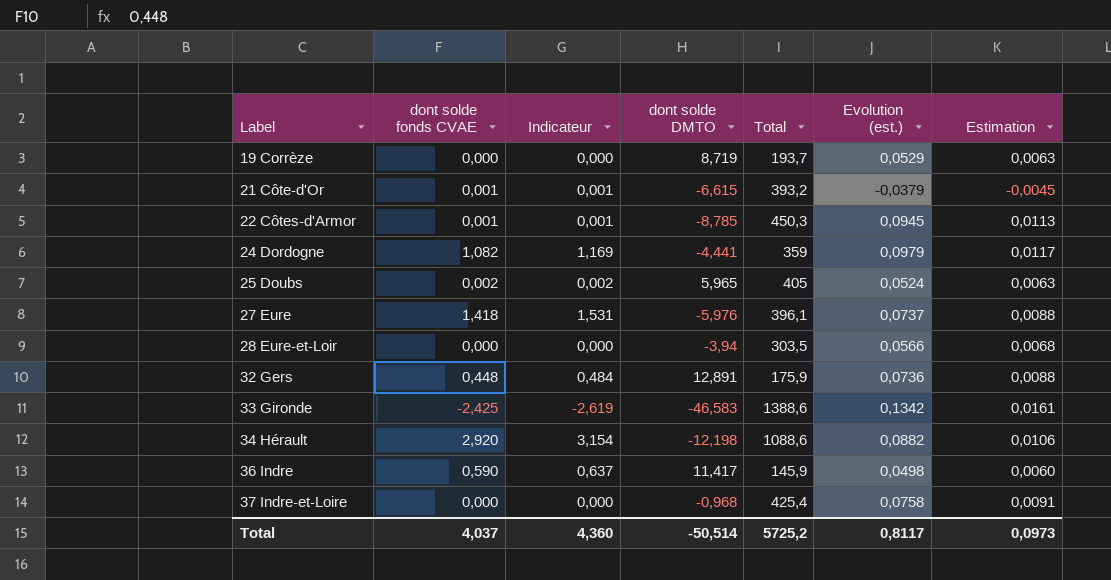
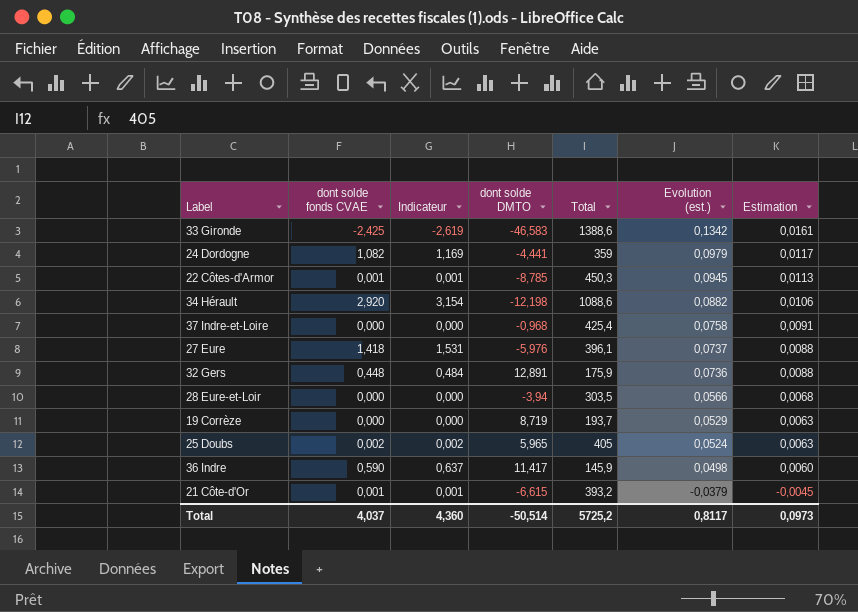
row order: Label ascending -> Evolution (est.) descending

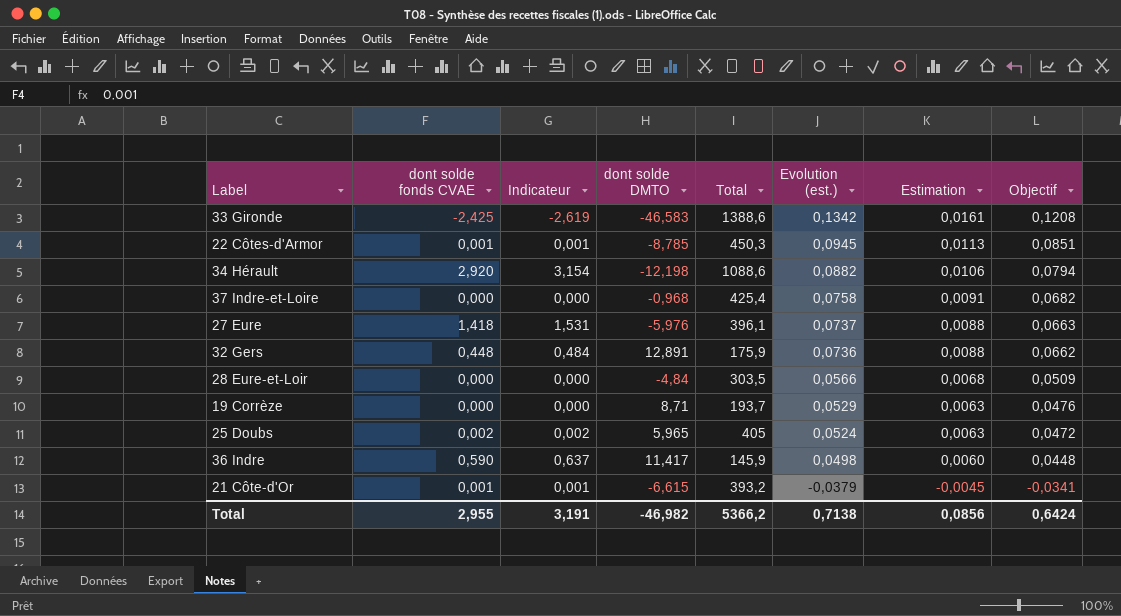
column Objectif | formula: none -> [Evolution (est.)] * 0,9
row 24 Dordogne: 1,082 | 1,169 | -4,441 | 359 | 0,0979 | 0,0117 -> none
28 Eure-et-Loir | dont solde DMTO: -3,94 -> -4,84
19 Corrèze | dont solde DMTO: 8,719 -> 8,71
Total | dont solde fonds CVAE: 4,037 -> 2,955
Total | Indicateur: 4,360 -> 3,191
Total | dont solde DMTO: -50,514 -> -46,982
Total | Total: 5725,2 -> 5366,2
Total | Evolution (est.): 0,8117 -> 0,7138
Total | Estimation: 0,0973 -> 0,0856

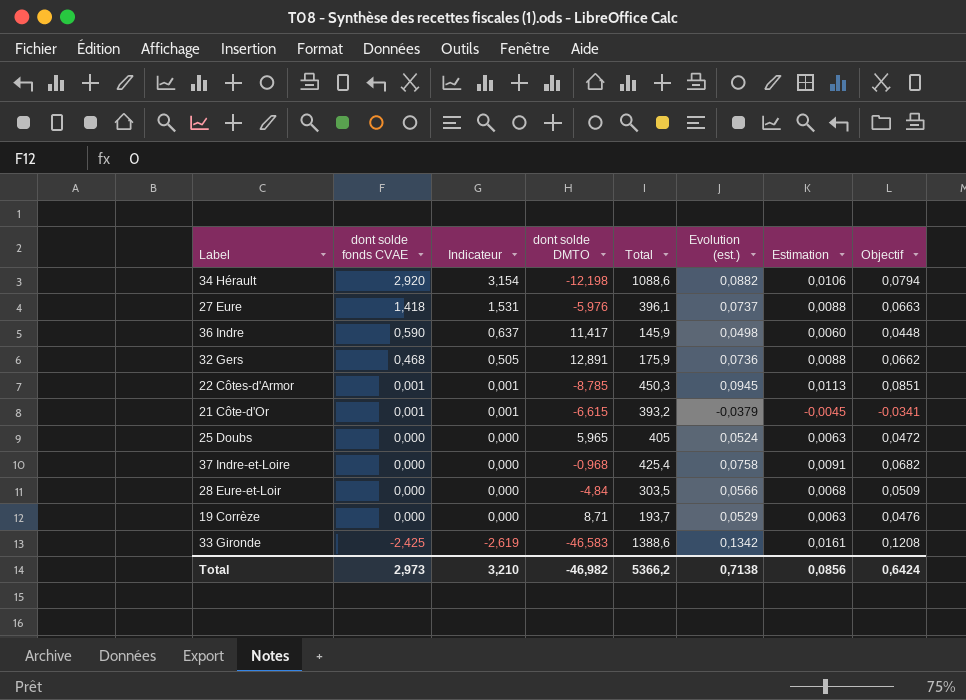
row order: Evolution (est.) descending -> dont solde fonds CVAE descending
32 Gers | dont solde fonds CVAE: 0,448 -> 0,468
32 Gers | Indicateur: 0,484 -> 0,505
25 Doubs | dont solde fonds CVAE: 0,002 -> 0,000
25 Doubs | Indicateur: 0,002 -> 0,000
Total | dont solde fonds CVAE: 2,955 -> 2,973
Total | Indicateur: 3,191 -> 3,210

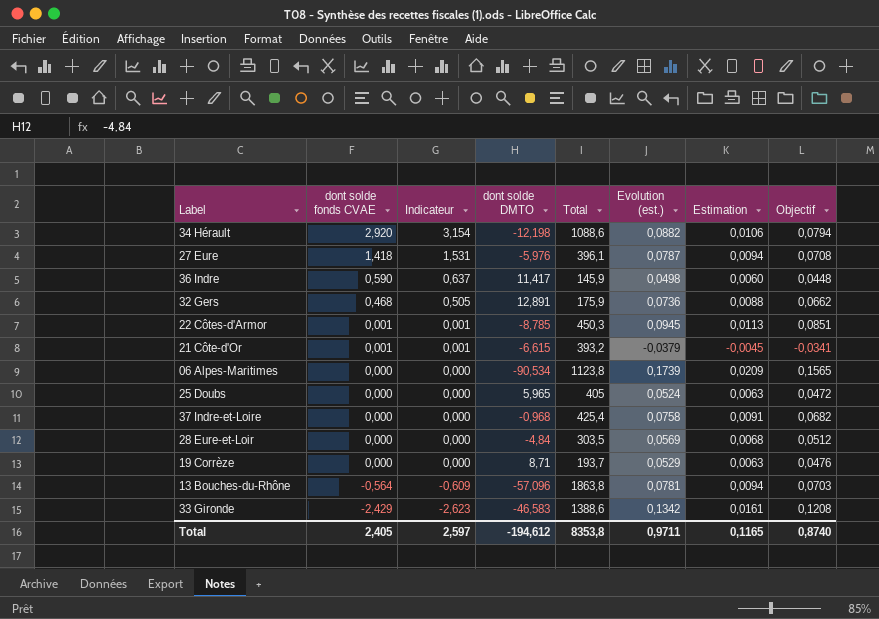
27 Eure | Evolution (est.): 0,0737 -> 0,0787
27 Eure | Estimation: 0,0088 -> 0,0094
27 Eure | Objectif: 0,0663 -> 0,0708
row 06 Alpes-Maritimes: none -> 0,000 | 0,000 | -90,534 | 1123,8 | 0,1739 | 0,0209 | 0,1565
28 Eure-et-Loir | Evolution (est.): 0,0566 -> 0,0569
28 Eure-et-Loir | Objectif: 0,0509 -> 0,0512
row 13 Bouches-du-Rhône: none -> -0,564 | -0,609 | -57,096 | 1863,8 | 0,0781 | 0,0094 | 0,0703
33 Gironde | dont solde fonds CVAE: -2,425 -> -2,429
33 Gironde | Indicateur: -2,619 -> -2,623
Total | dont solde fonds CVAE: 2,973 -> 2,405
Total | Indicateur: 3,210 -> 2,597
Total | dont solde DMTO: -46,982 -> -194,612
Total | Total: 5366,2 -> 8353,8
Total | Evolution (est.): 0,7138 -> 0,9711
Total | Estimation: 0,0856 -> 0,1165
Total | Objectif: 0,6424 -> 0,8740

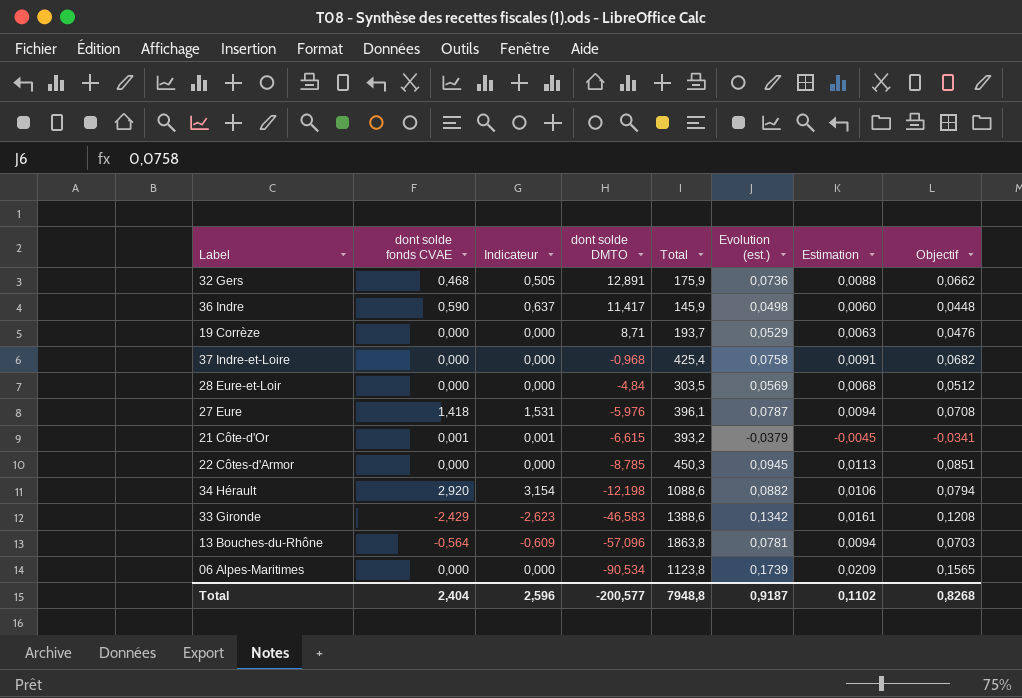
row order: dont solde fonds CVAE descending -> dont solde DMTO descending
row 25 Doubs: 0,000 | 0,000 | 5,965 | 405 | 0,0524 | 0,0063 | 0,0472 -> none
22 Côtes-d'Armor | dont solde fonds CVAE: 0,001 -> 0,000
22 Côtes-d'Armor | Indicateur: 0,001 -> 0,000
Total | dont solde fonds CVAE: 2,405 -> 2,404
Total | Indicateur: 2,597 -> 2,596
Total | dont solde DMTO: -194,612 -> -200,577
Total | Total: 8353,8 -> 7948,8
Total | Evolution (est.): 0,9711 -> 0,9187
Total | Estimation: 0,1165 -> 0,1102
Total | Objectif: 0,8740 -> 0,8268

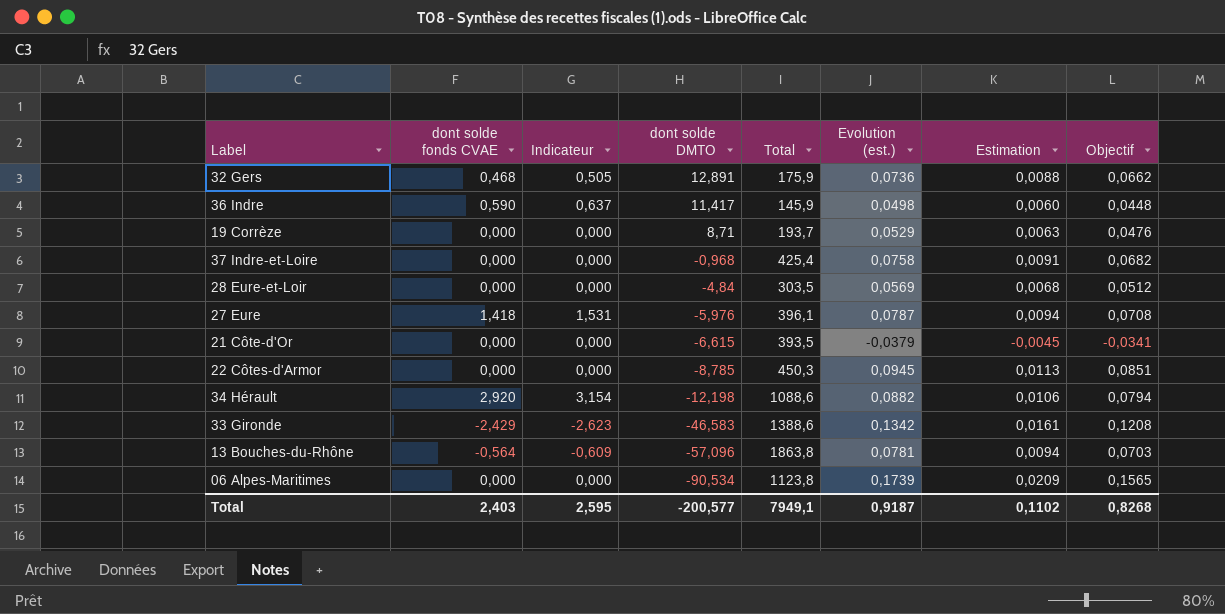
21 Côte-d'Or | dont solde fonds CVAE: 0,001 -> 0,000
21 Côte-d'Or | Indicateur: 0,001 -> 0,000
21 Côte-d'Or | Total: 393,2 -> 393,5
Total | dont solde fonds CVAE: 2,404 -> 2,403
Total | Indicateur: 2,596 -> 2,595
Total | Total: 7948,8 -> 7949,1

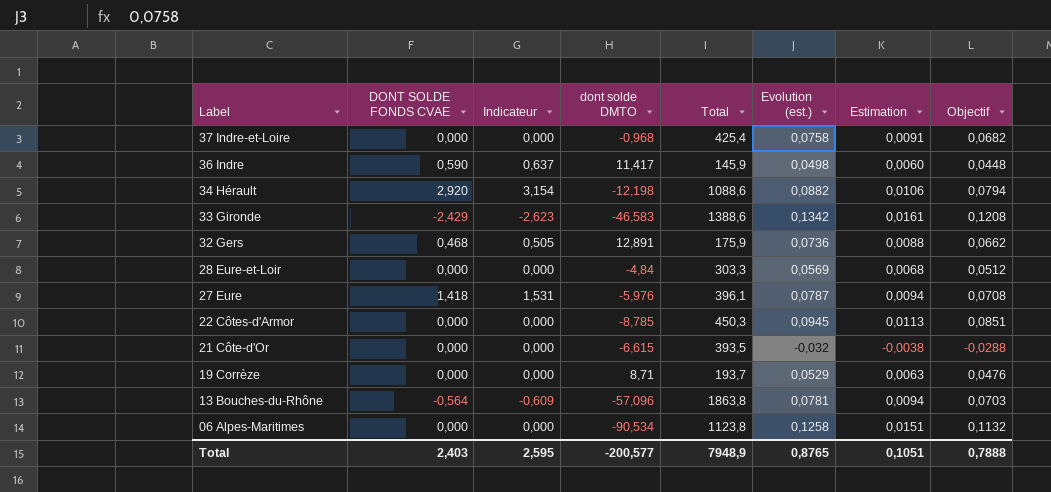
row order: dont solde DMTO descending -> Label descending
column name: dont solde fonds CVAE -> DONT SOLDE FONDS CVAE
28 Eure-et-Loir | Total: 303,5 -> 303,3
21 Côte-d'Or | Evolution (est.): -0,0379 -> -0,032
21 Côte-d'Or | Estimation: -0,0045 -> -0,0038
21 Côte-d'Or | Objectif: -0,0341 -> -0,0288
06 Alpes-Maritimes | Evolution (est.): 0,1739 -> 0,1258
06 Alpes-Maritimes | Estimation: 0,0209 -> 0,0151
06 Alpes-Maritimes | Objectif: 0,1565 -> 0,1132
Total | Total: 7949,1 -> 7948,9
Total | Evolution (est.): 0,9187 -> 0,8765
Total | Estimation: 0,1102 -> 0,1051
Total | Objectif: 0,8268 -> 0,7888

